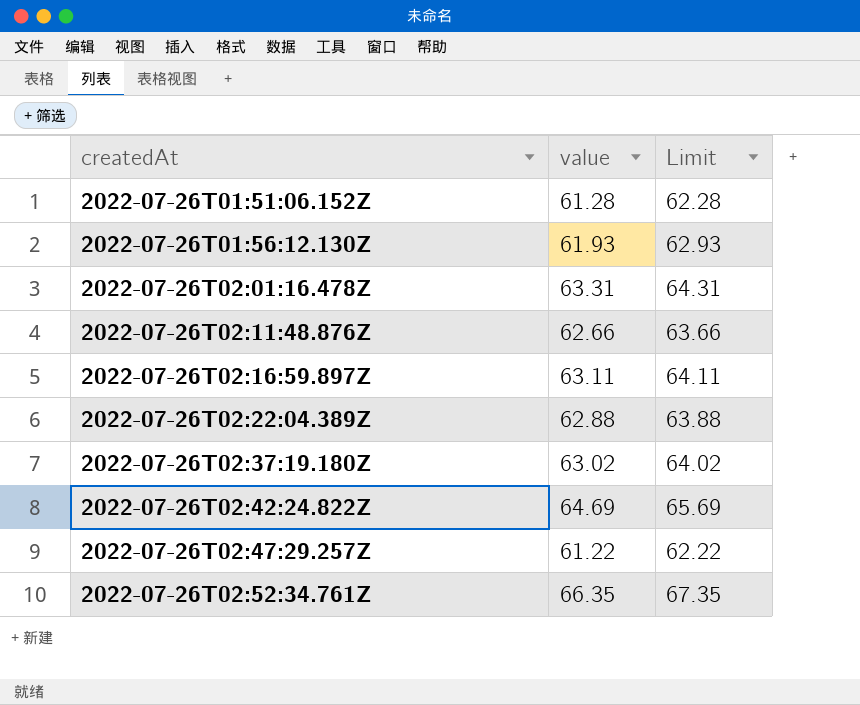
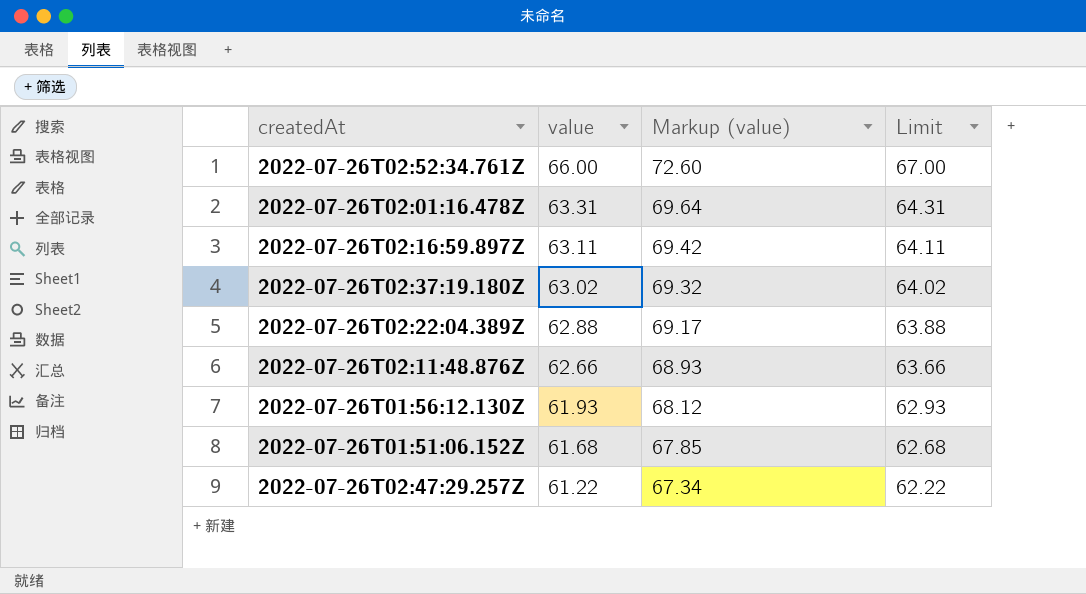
row order: createdAt ascending -> value descending
column Markup (value) | formula: none -> [value] * 1.1
row 2022-07-26T02:42:24.822Z: 64.69 | 65.69 -> none
2022-07-26T02:52:34.761Z | value: 66.35 -> 66.00
2022-07-26T02:52:34.761Z | Limit: 67.35 -> 67.00
2022-07-26T01:51:06.152Z | value: 61.28 -> 61.68
2022-07-26T01:51:06.152Z | Limit: 62.28 -> 62.68

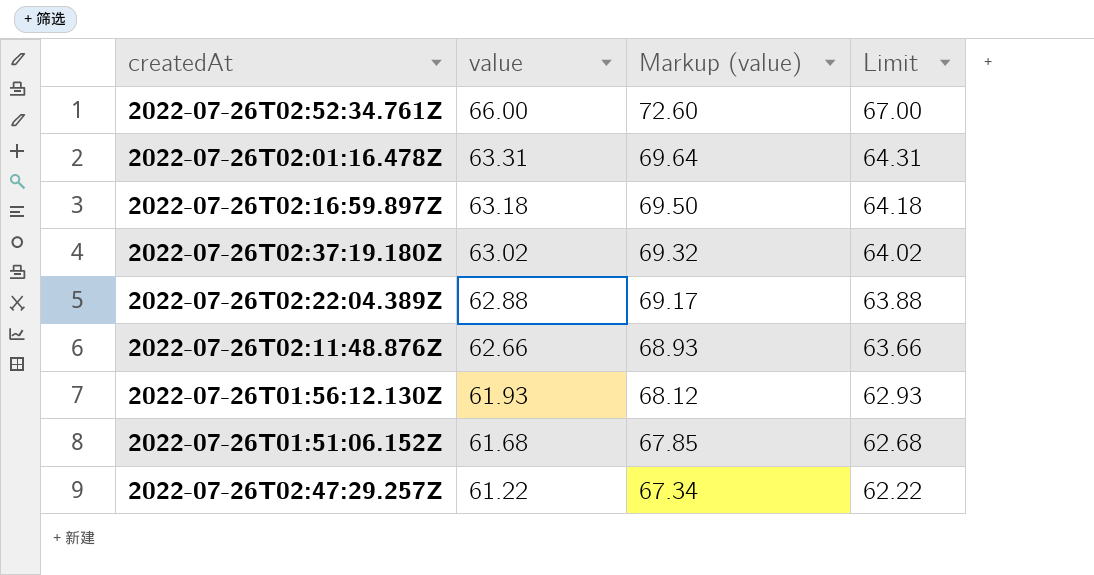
2022-07-26T02:16:59.897Z | value: 63.11 -> 63.18
2022-07-26T02:16:59.897Z | Markup (value): 69.42 -> 69.50
2022-07-26T02:16:59.897Z | Limit: 64.11 -> 64.18

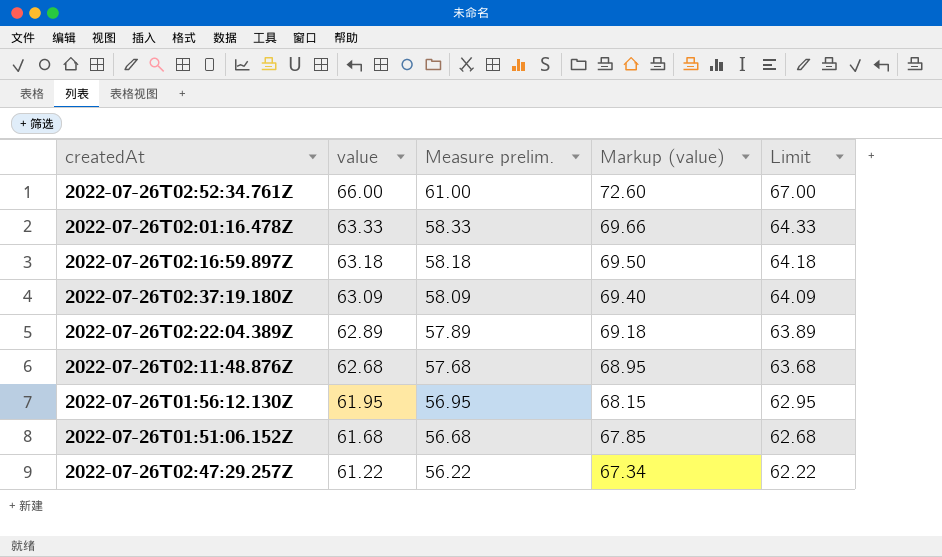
column Measure prelim. | formula: none -> [value] - 5
2022-07-26T02:01:16.478Z | value: 63.31 -> 63.33
2022-07-26T02:01:16.478Z | Markup (value): 69.64 -> 69.66
2022-07-26T02:01:16.478Z | Limit: 64.31 -> 64.33
2022-07-26T02:37:19.180Z | value: 63.02 -> 63.09
2022-07-26T02:37:19.180Z | Markup (value): 69.32 -> 69.40
2022-07-26T02:37:19.180Z | Limit: 64.02 -> 64.09
2022-07-26T02:22:04.389Z | value: 62.88 -> 62.89
2022-07-26T02:22:04.389Z | Markup (value): 69.17 -> 69.18
2022-07-26T02:22:04.389Z | Limit: 63.88 -> 63.89
2022-07-26T02:11:48.876Z | value: 62.66 -> 62.68
2022-07-26T02:11:48.876Z | Markup (value): 68.93 -> 68.95
2022-07-26T02:11:48.876Z | Limit: 63.66 -> 63.68
2022-07-26T01:56:12.130Z | value: 61.93 -> 61.95
2022-07-26T01:56:12.130Z | Markup (value): 68.12 -> 68.15
2022-07-26T01:56:12.130Z | Limit: 62.93 -> 62.95

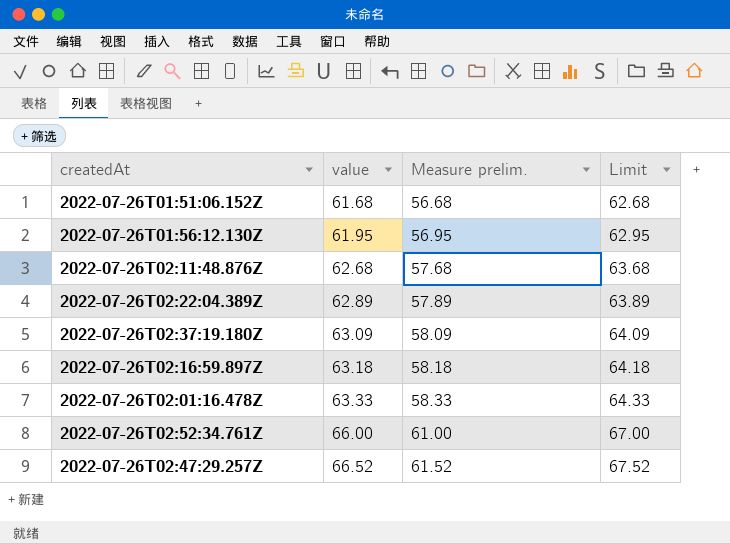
row order: value descending -> value ascending
column Markup (value) | formula: [value] * 1.1 -> none
2022-07-26T02:47:29.257Z | value: 61.22 -> 66.52
2022-07-26T02:47:29.257Z | Measure prelim.: 56.22 -> 61.52
2022-07-26T02:47:29.257Z | Limit: 62.22 -> 67.52

